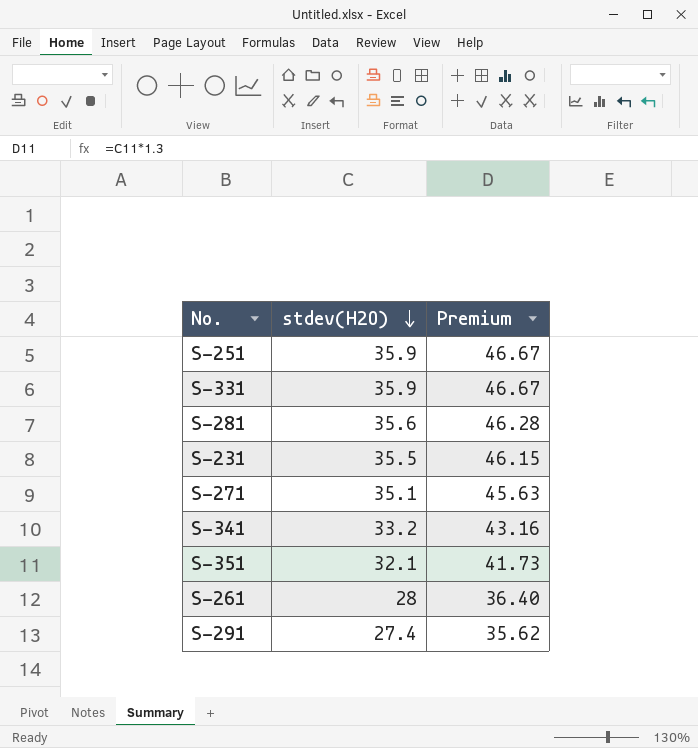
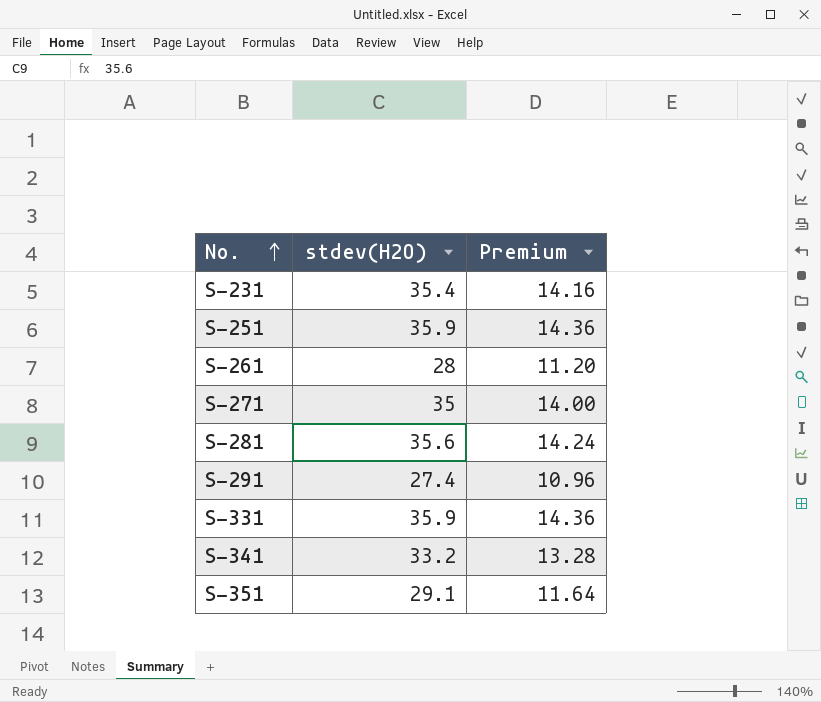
row order: stdev(H2O) descending -> No. ascending
column Premium | formula: [stdev(H2O)] * 1.3 -> [stdev(H2O)] * 0.4
S-231 | stdev(H2O): 35.5 -> 35.4
S-271 | stdev(H2O): 35.1 -> 35
S-351 | stdev(H2O): 32.1 -> 29.1

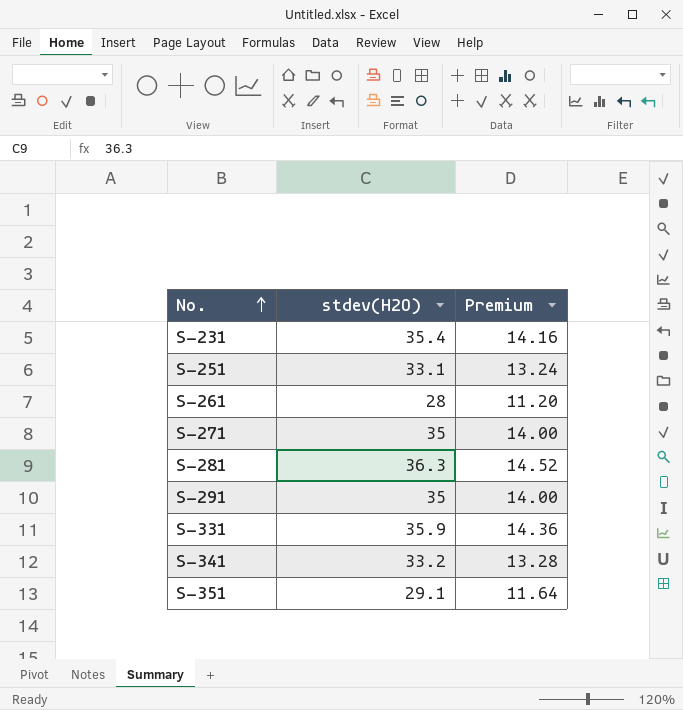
S-251 | stdev(H2O): 35.9 -> 33.1
S-251 | Premium: 14.36 -> 13.24
S-281 | stdev(H2O): 35.6 -> 36.3
S-281 | Premium: 14.24 -> 14.52
S-291 | stdev(H2O): 27.4 -> 35
S-291 | Premium: 10.96 -> 14.00

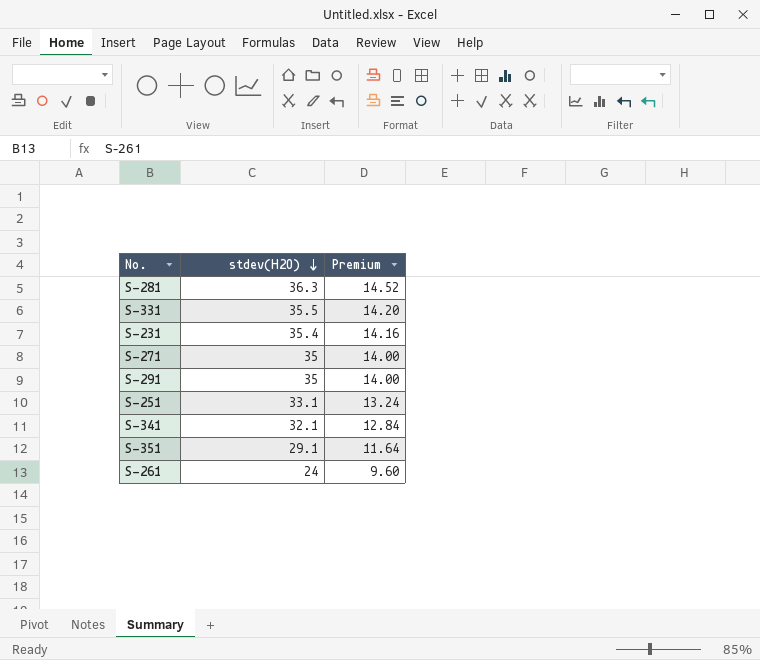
row order: No. ascending -> stdev(H2O) descending
S-331 | stdev(H2O): 35.9 -> 35.5
S-331 | Premium: 14.36 -> 14.20
S-341 | stdev(H2O): 33.2 -> 32.1
S-341 | Premium: 13.28 -> 12.84
S-261 | stdev(H2O): 28 -> 24
S-261 | Premium: 11.20 -> 9.60

